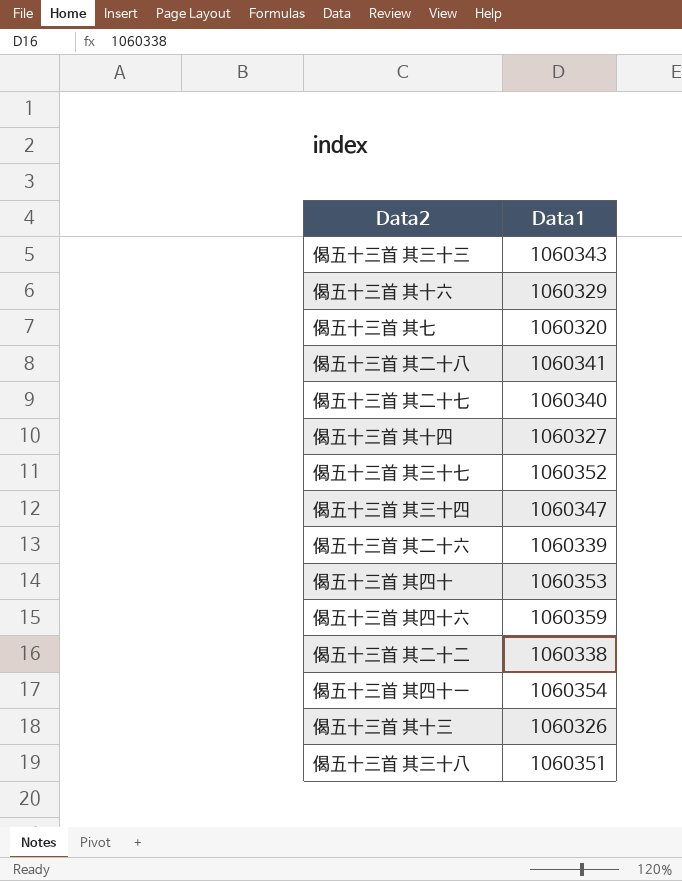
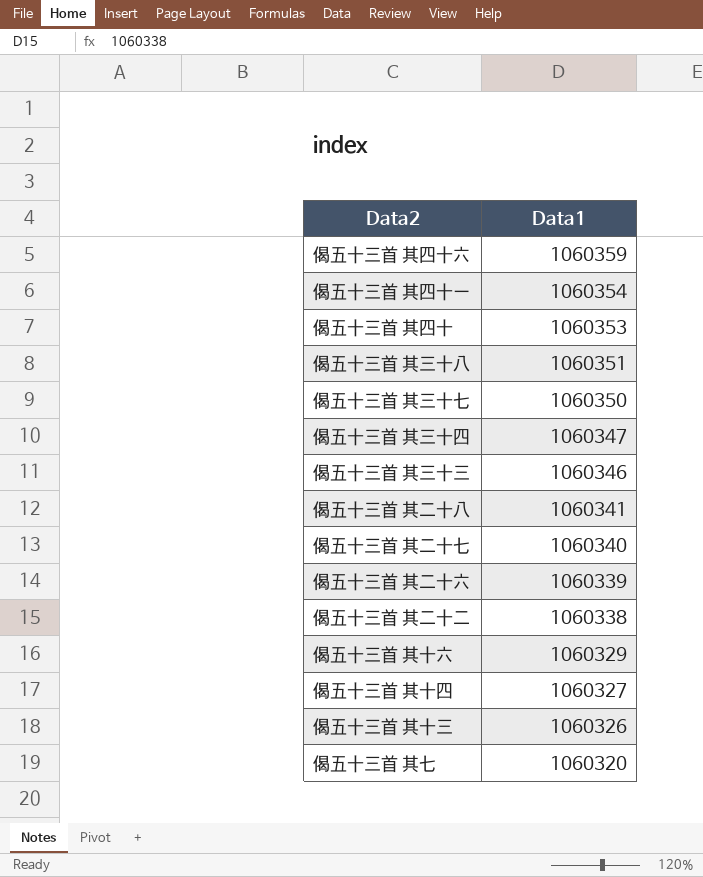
row order: none -> Data1 descending
偈五十三首 其三十七 | Data1: 1060352 -> 1060350
偈五十三首 其三十三 | Data1: 1060343 -> 1060346

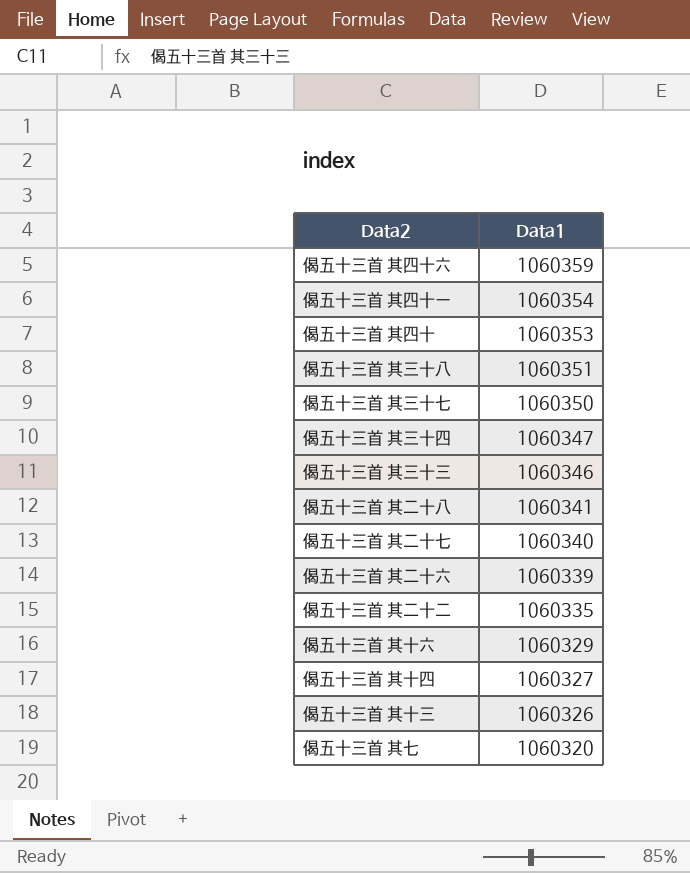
偈五十三首 其二十二 | Data1: 1060338 -> 1060335

